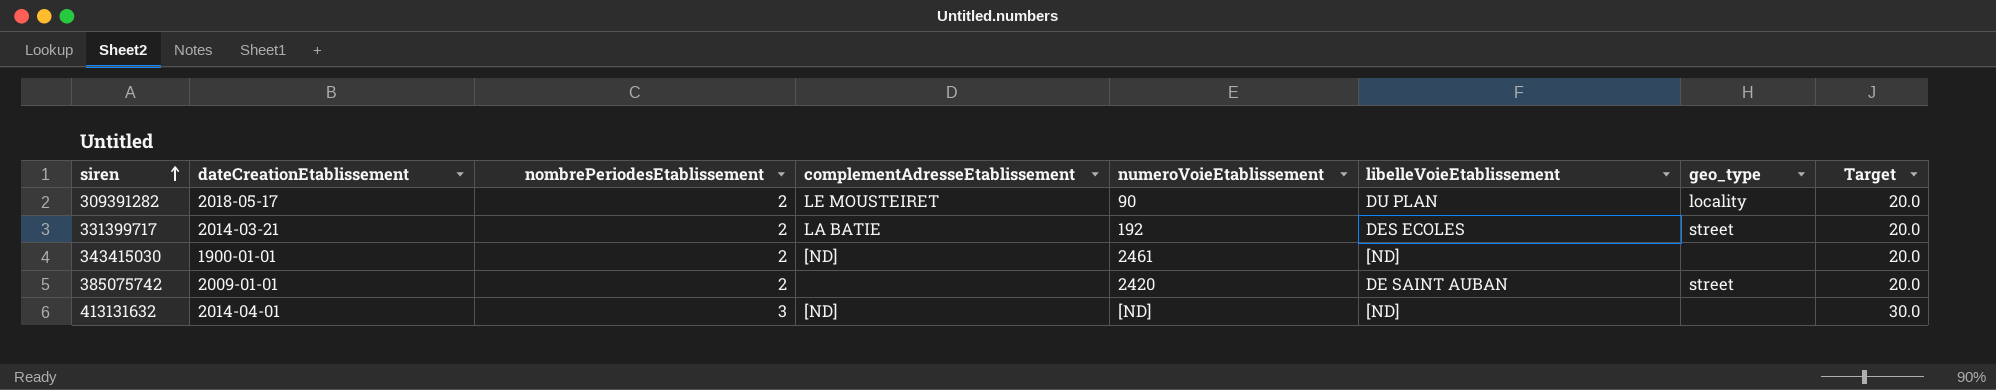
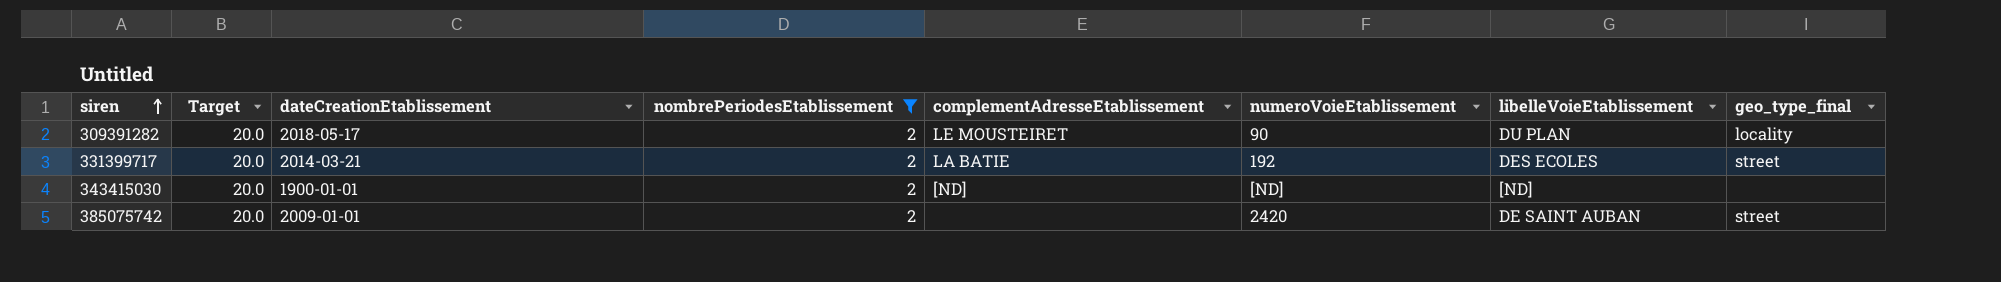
filter: none -> nombrePeriodesEtablissement = 2
column Target | position: 8 -> 2
column name: geo_type -> geo_type_final
343415030 | numeroVoieEtablissement: 2461 -> [ND]

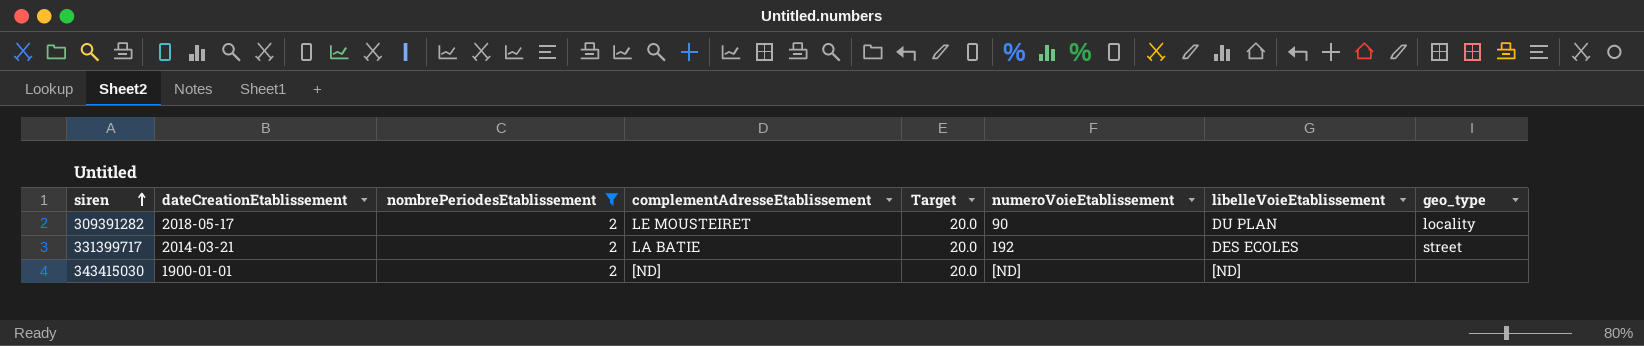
column Target | position: 2 -> 5
column name: geo_type_final -> geo_type
row 385075742: 20.0 | 2009-01-01 | 2 | none | 2420 | DE SAINT AUBAN | street -> none

